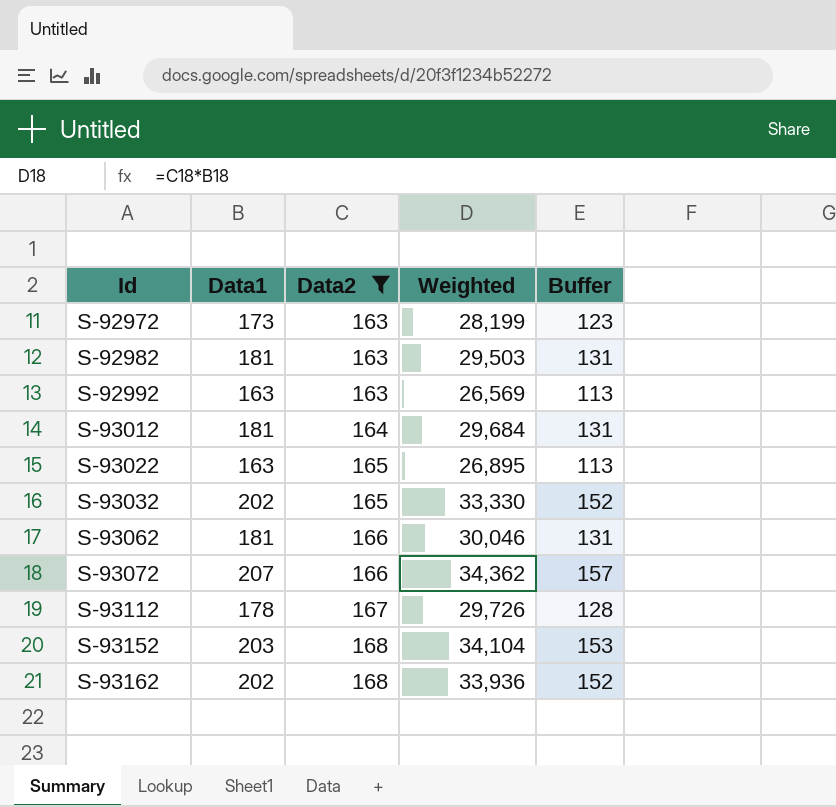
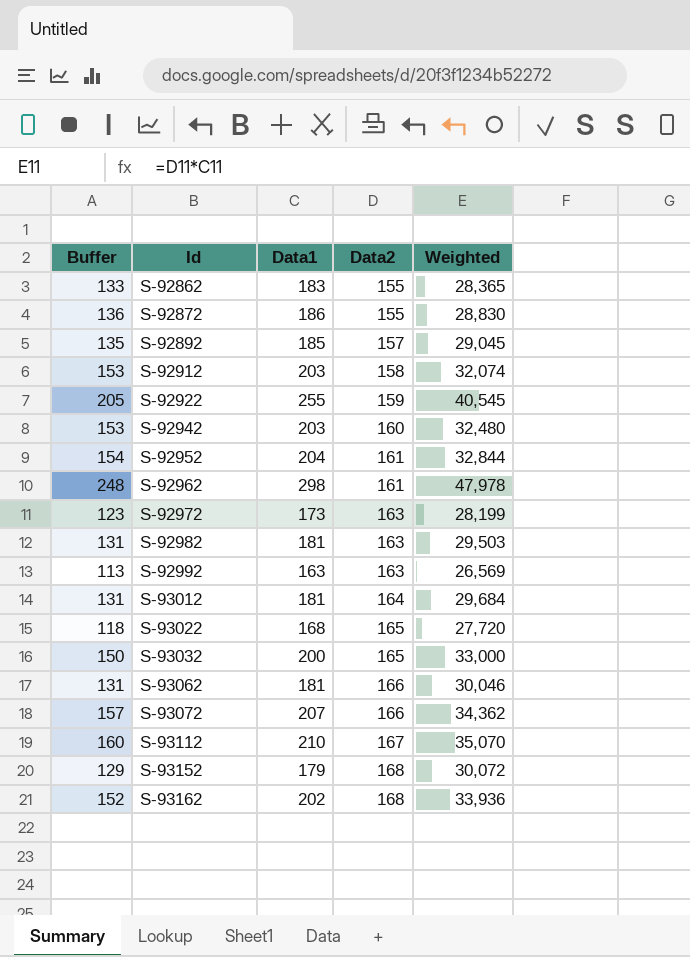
filter: Data2 >= 163 -> none
column Buffer | position: 5 -> 1
S-93022 | Buffer: 113 -> 118
S-93022 | Data1: 163 -> 168
S-93022 | Weighted: 26,895 -> 27,720
S-93032 | Buffer: 152 -> 150
S-93032 | Data1: 202 -> 200
S-93032 | Weighted: 33,330 -> 33,000
S-93112 | Buffer: 128 -> 160
S-93112 | Data1: 178 -> 210
S-93112 | Weighted: 29,726 -> 35,070
S-93152 | Buffer: 153 -> 129
S-93152 | Data1: 203 -> 179
S-93152 | Weighted: 34,104 -> 30,072

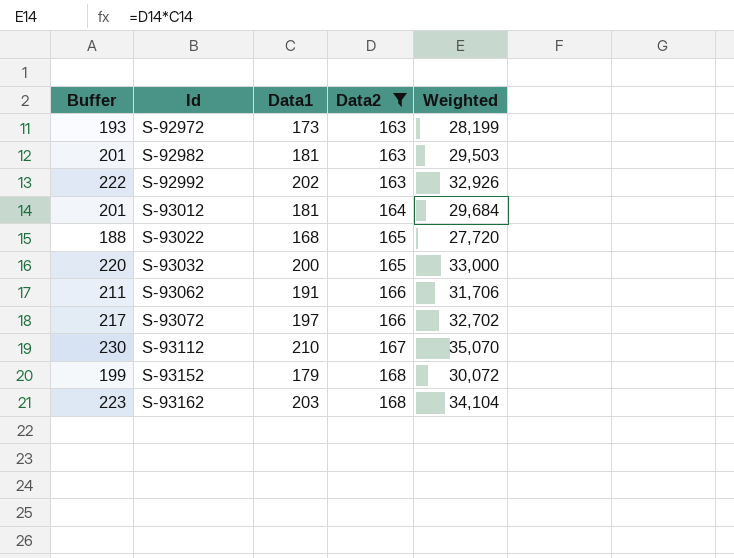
filter: none -> Data2 >= 163
column Buffer | formula: [Data1] - 50 -> [Data1] + 20
S-92992 | Data1: 163 -> 202
S-92992 | Weighted: 26,569 -> 32,926
S-93062 | Data1: 181 -> 191
S-93062 | Weighted: 30,046 -> 31,706
S-93072 | Data1: 207 -> 197
S-93072 | Weighted: 34,362 -> 32,702
S-93162 | Data1: 202 -> 203
S-93162 | Weighted: 33,936 -> 34,104

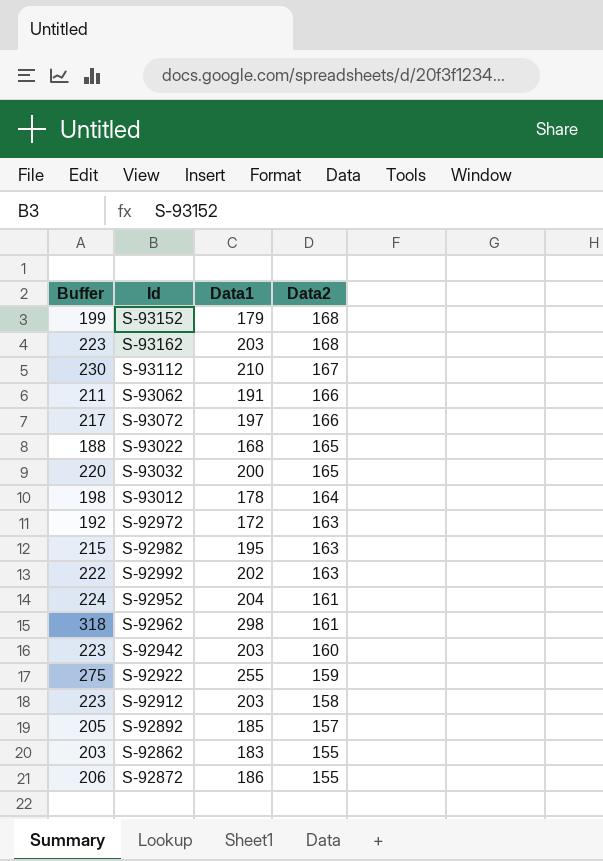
filter: Data2 >= 163 -> none
row order: Id ascending -> Data2 descending
column Weighted | formula: [Data1] * [Data2] -> none
S-93012 | Buffer: 201 -> 198
S-93012 | Data1: 181 -> 178
S-92972 | Buffer: 193 -> 192
S-92972 | Data1: 173 -> 172
S-92982 | Buffer: 201 -> 215
S-92982 | Data1: 181 -> 195

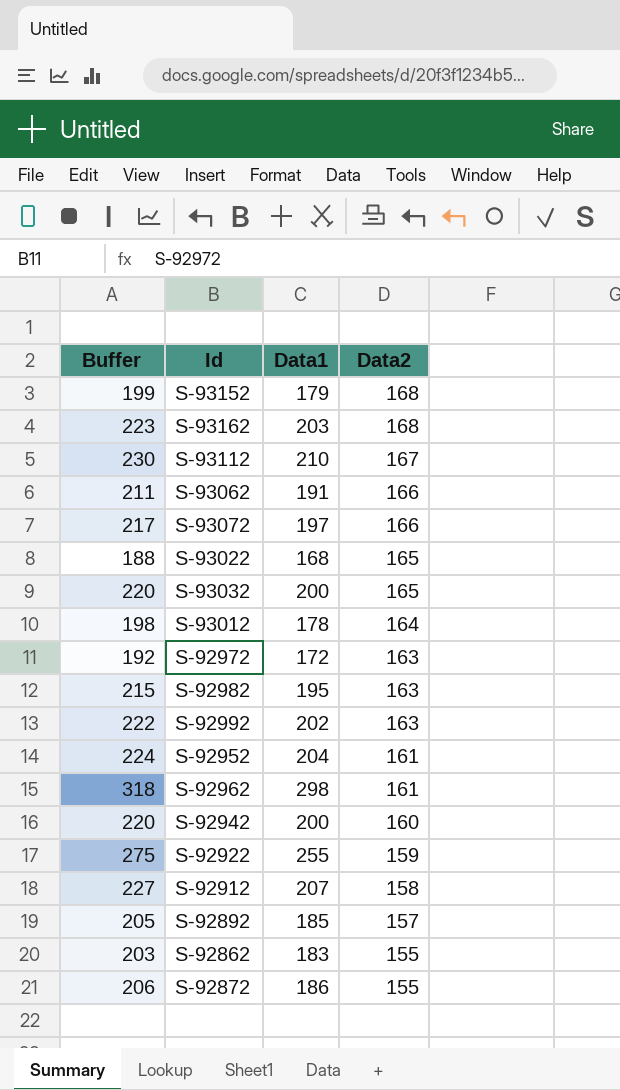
S-92942 | Buffer: 223 -> 220
S-92942 | Data1: 203 -> 200
S-92912 | Buffer: 223 -> 227
S-92912 | Data1: 203 -> 207

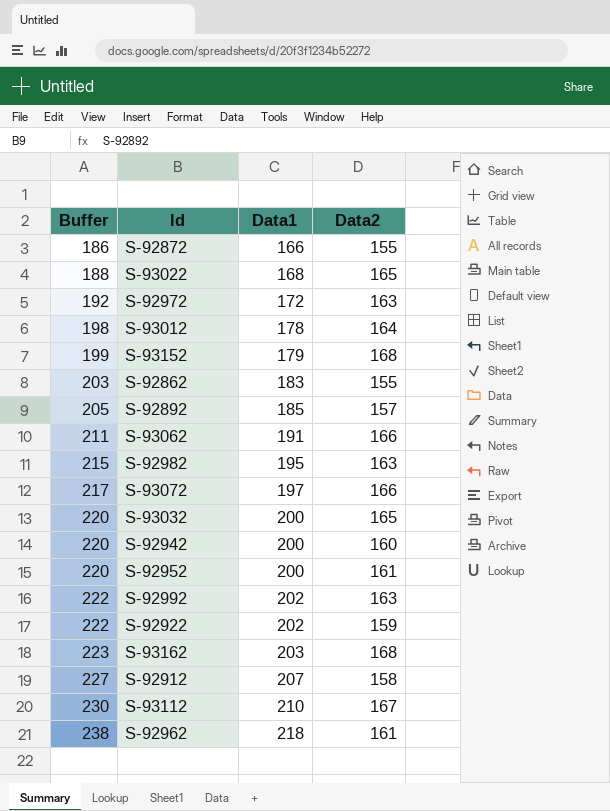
row order: Data2 descending -> Buffer ascending
S-92872 | Buffer: 206 -> 186
S-92872 | Data1: 186 -> 166
S-92952 | Buffer: 224 -> 220
S-92952 | Data1: 204 -> 200
S-92922 | Buffer: 275 -> 222
S-92922 | Data1: 255 -> 202
S-92962 | Buffer: 318 -> 238
S-92962 | Data1: 298 -> 218

